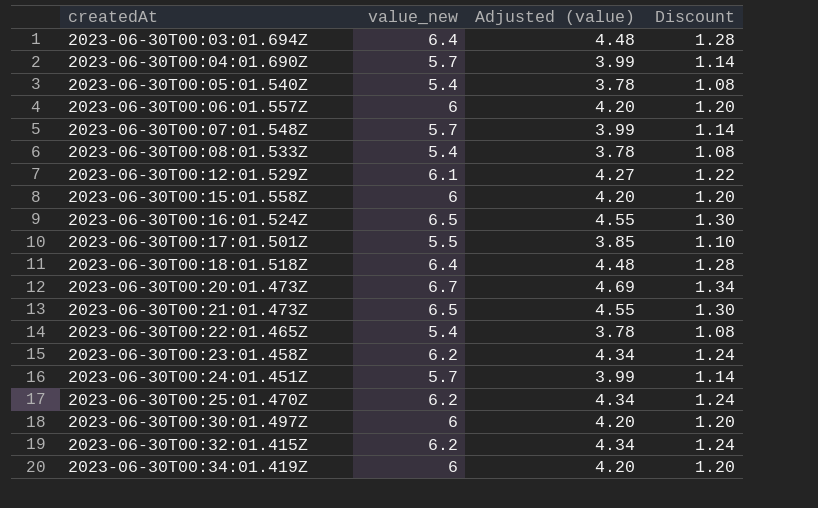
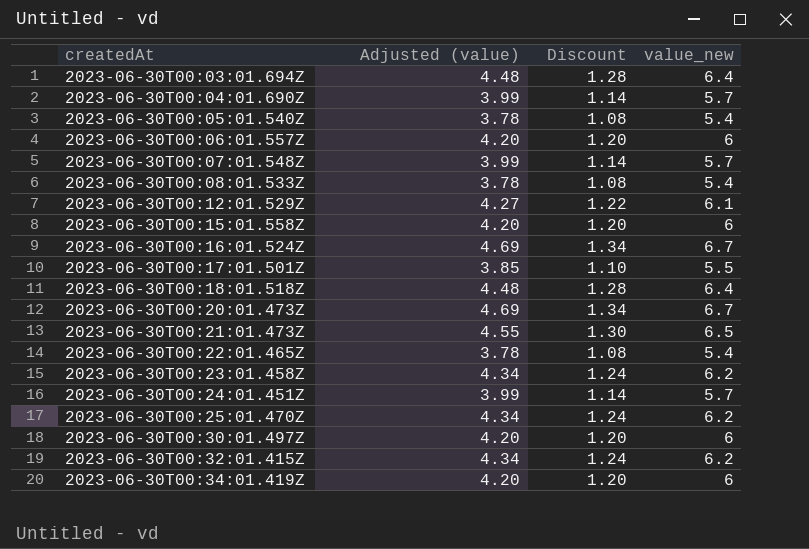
column value_new | position: 2 -> 4
2023-06-30T00:16:01.524Z | Adjusted (value): 4.55 -> 4.69
2023-06-30T00:16:01.524Z | Discount: 1.30 -> 1.34
2023-06-30T00:16:01.524Z | value_new: 6.5 -> 6.7

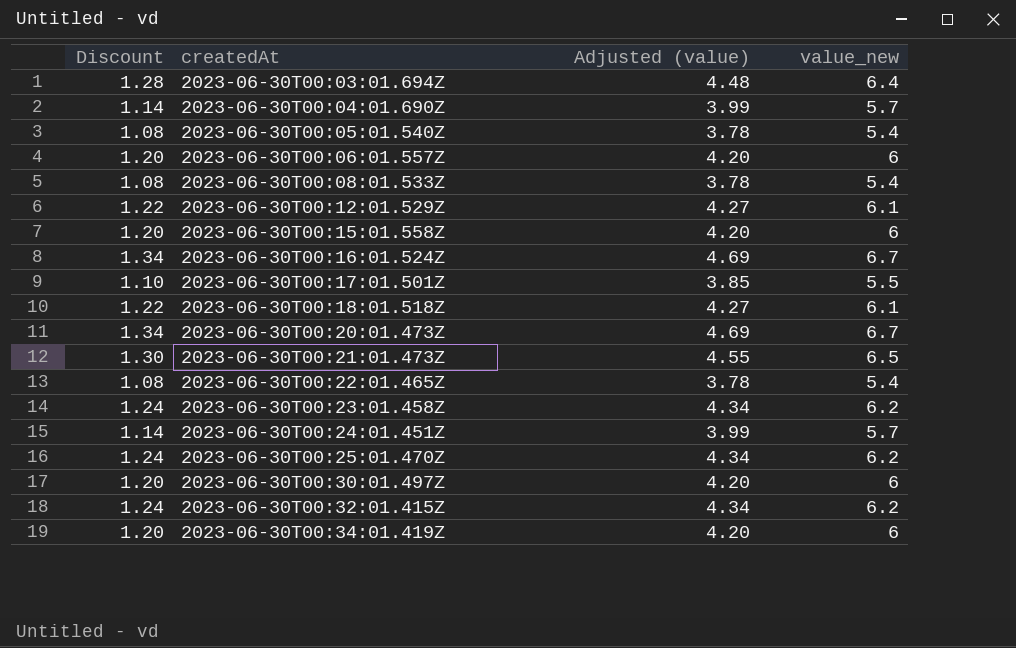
column Discount | position: 3 -> 1
row 2023-06-30T00:07:01.548Z: 3.99 | 1.14 | 5.7 -> none
2023-06-30T00:18:01.518Z | Discount: 1.28 -> 1.22
2023-06-30T00:18:01.518Z | Adjusted (value): 4.48 -> 4.27
2023-06-30T00:18:01.518Z | value_new: 6.4 -> 6.1

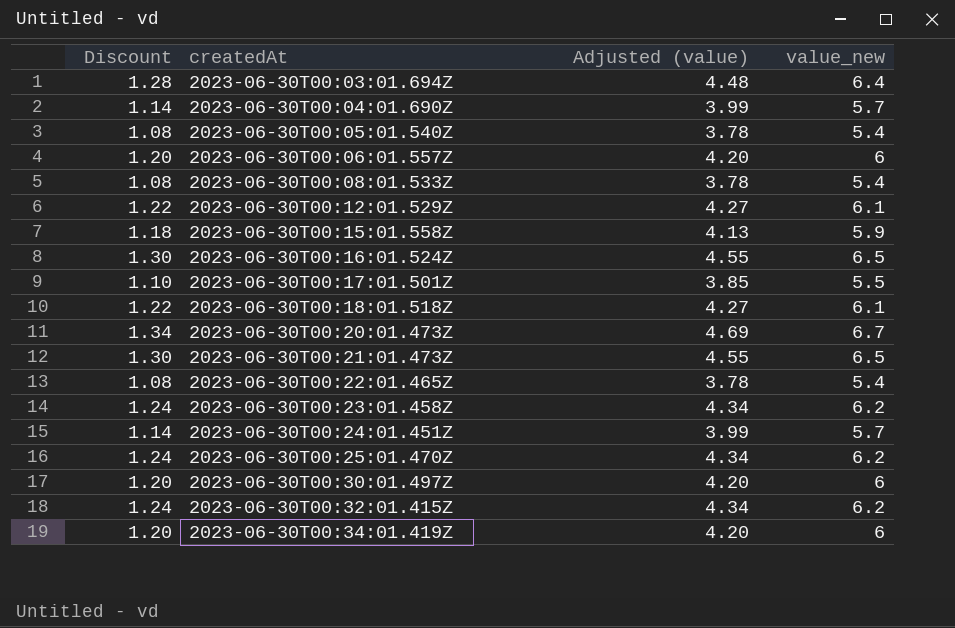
2023-06-30T00:15:01.558Z | Discount: 1.20 -> 1.18
2023-06-30T00:15:01.558Z | Adjusted (value): 4.20 -> 4.13
2023-06-30T00:15:01.558Z | value_new: 6 -> 5.9
2023-06-30T00:16:01.524Z | Discount: 1.34 -> 1.30
2023-06-30T00:16:01.524Z | Adjusted (value): 4.69 -> 4.55
2023-06-30T00:16:01.524Z | value_new: 6.7 -> 6.5

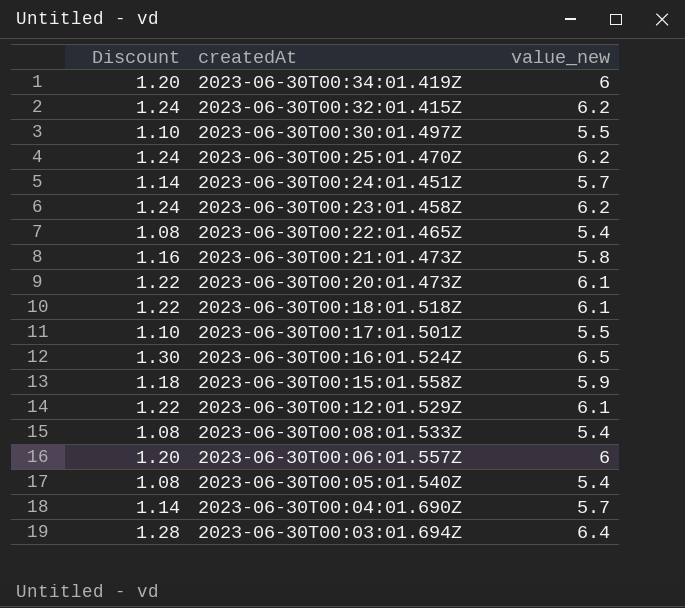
row order: createdAt ascending -> createdAt descending
column Adjusted (value) | formula: [value_new] * 0.7 -> none
2023-06-30T00:30:01.497Z | Discount: 1.20 -> 1.10
2023-06-30T00:30:01.497Z | value_new: 6 -> 5.5
2023-06-30T00:21:01.473Z | Discount: 1.30 -> 1.16
2023-06-30T00:21:01.473Z | value_new: 6.5 -> 5.8
2023-06-30T00:20:01.473Z | Discount: 1.34 -> 1.22
2023-06-30T00:20:01.473Z | value_new: 6.7 -> 6.1

